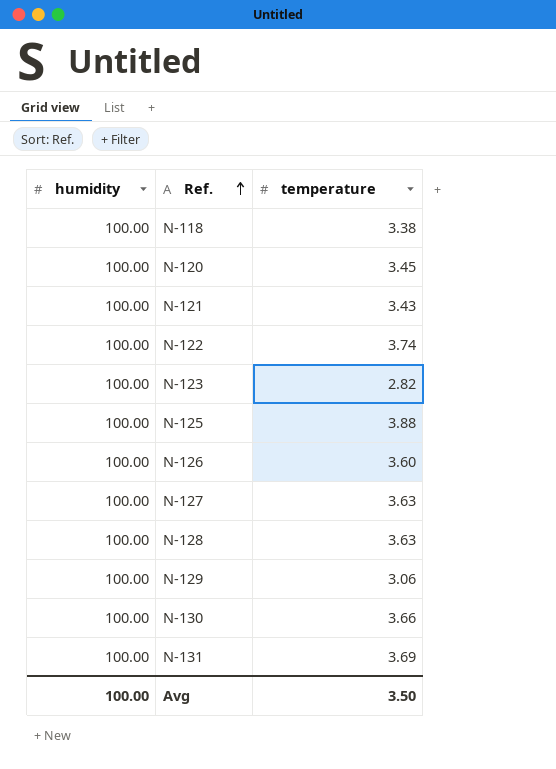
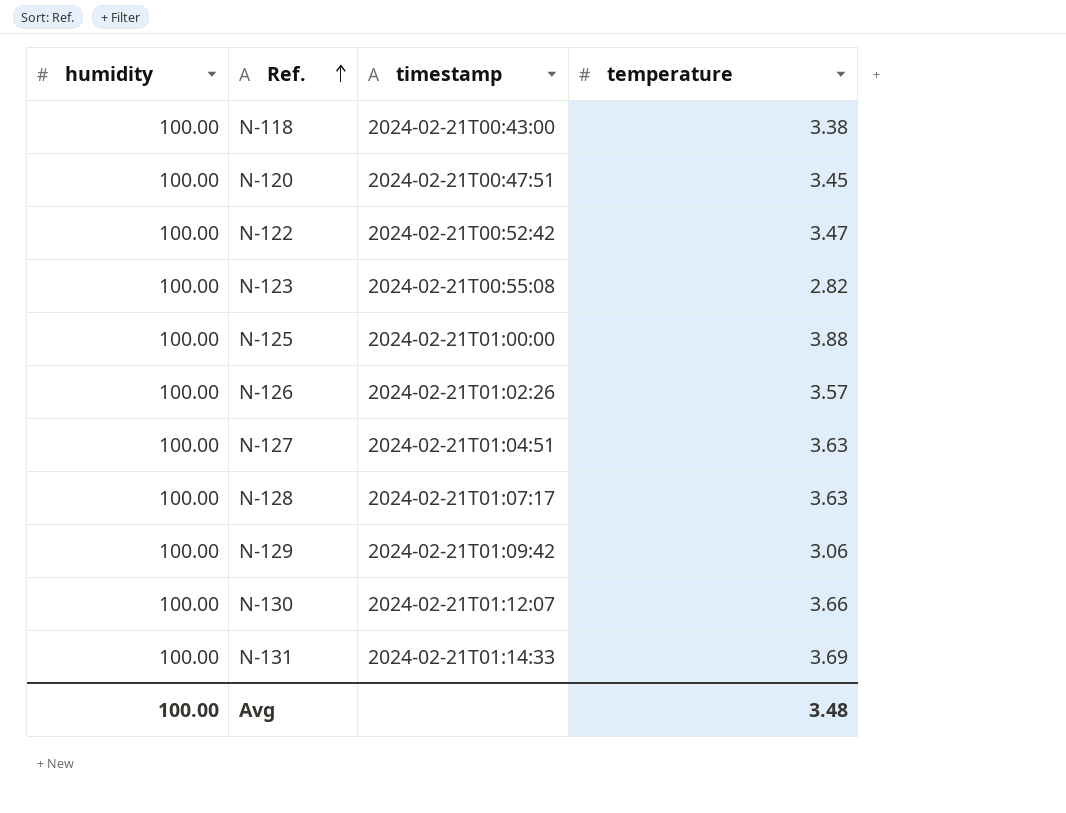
column timestamp | position: none -> 3
row N-121: 100.00 | 3.43 -> none
N-122 | temperature: 3.74 -> 3.47
N-126 | temperature: 3.60 -> 3.57
Avg | temperature: 3.50 -> 3.48

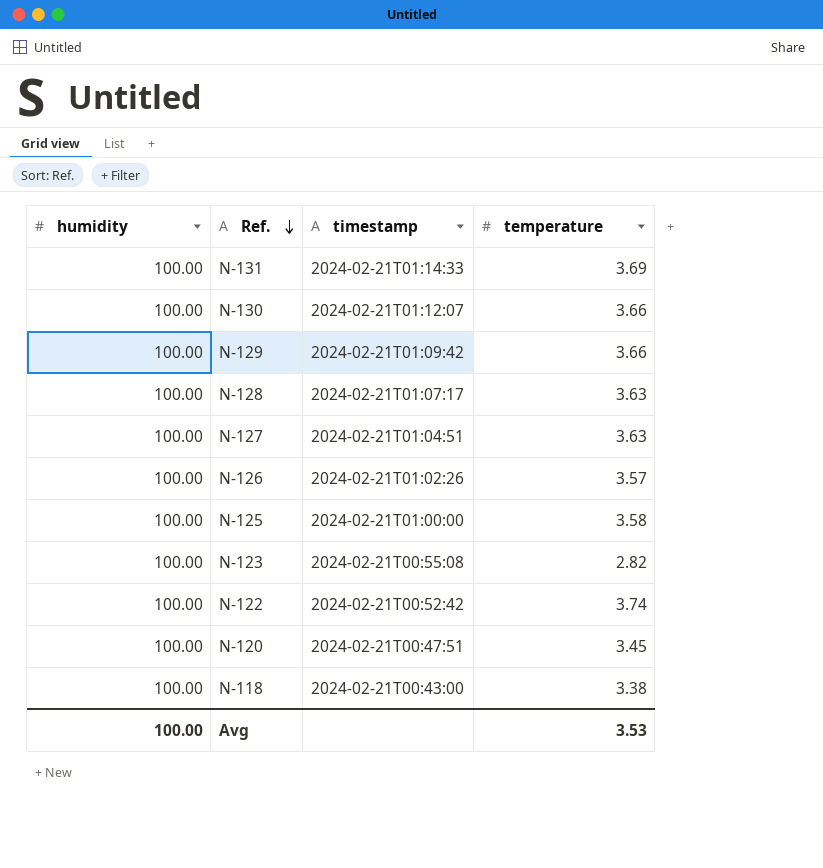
row order: Ref. ascending -> Ref. descending
N-129 | temperature: 3.06 -> 3.66
N-125 | temperature: 3.88 -> 3.58
N-122 | temperature: 3.47 -> 3.74
Avg | temperature: 3.48 -> 3.53

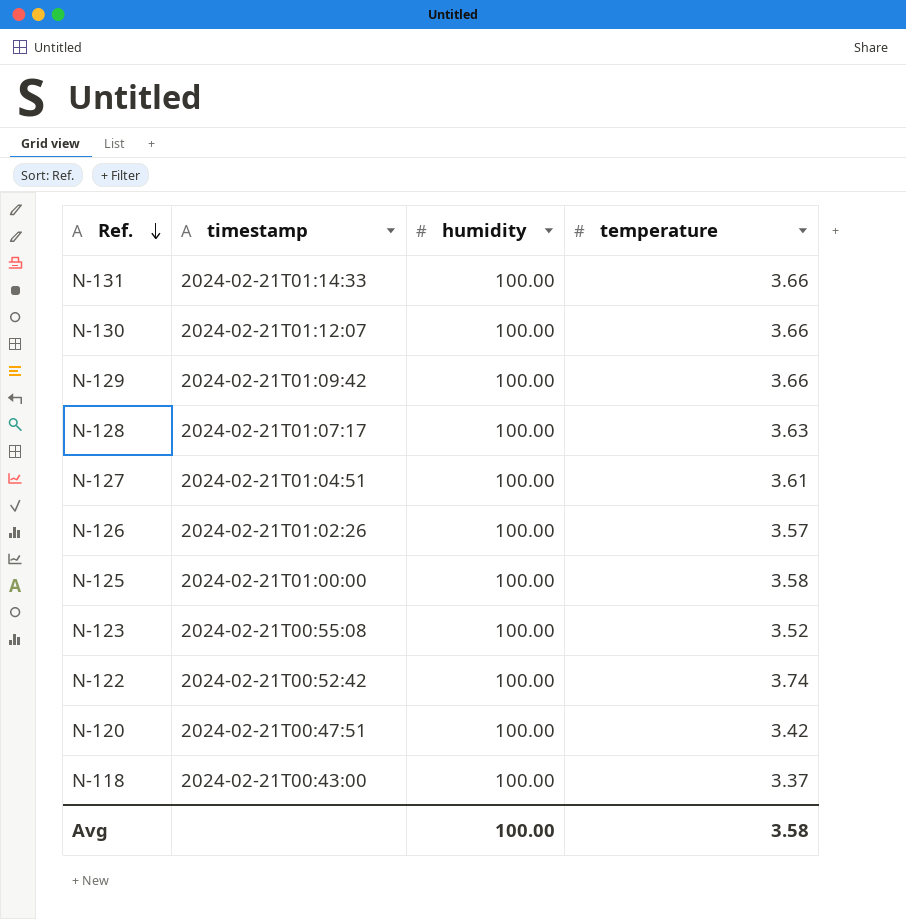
column humidity | position: 1 -> 3
N-131 | temperature: 3.69 -> 3.66
N-127 | temperature: 3.63 -> 3.61
N-123 | temperature: 2.82 -> 3.52
N-120 | temperature: 3.45 -> 3.42
N-118 | temperature: 3.38 -> 3.37
Avg | temperature: 3.53 -> 3.58

